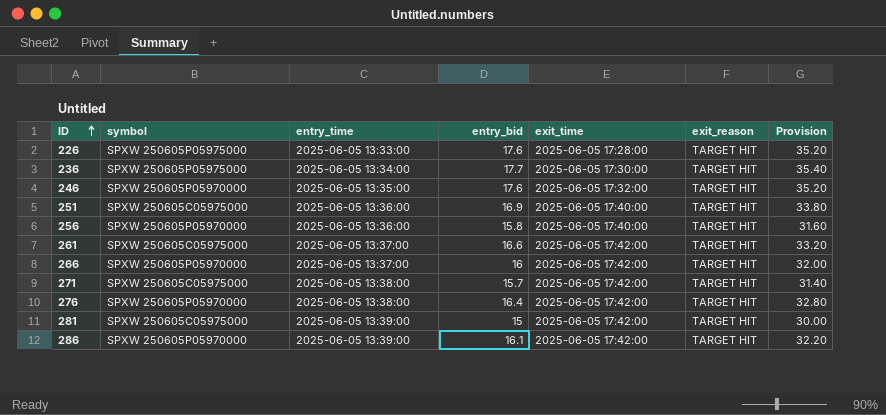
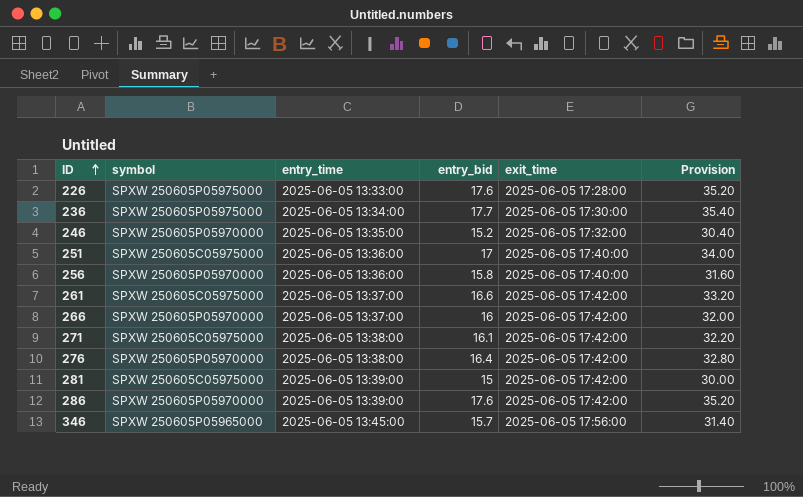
column exit_reason | position: 6 -> none
246 | entry_bid: 17.6 -> 15.2
246 | Provision: 35.20 -> 30.40
251 | entry_bid: 16.9 -> 17
251 | Provision: 33.80 -> 34.00
271 | entry_bid: 15.7 -> 16.1
271 | Provision: 31.40 -> 32.20
286 | entry_bid: 16.1 -> 17.6
286 | Provision: 32.20 -> 35.20
row 346: none -> SPXW 250605P05965000 | 2025-06-05 13:45:00 | 15.7 | 2025-06-05 17:56:00 | 31.40

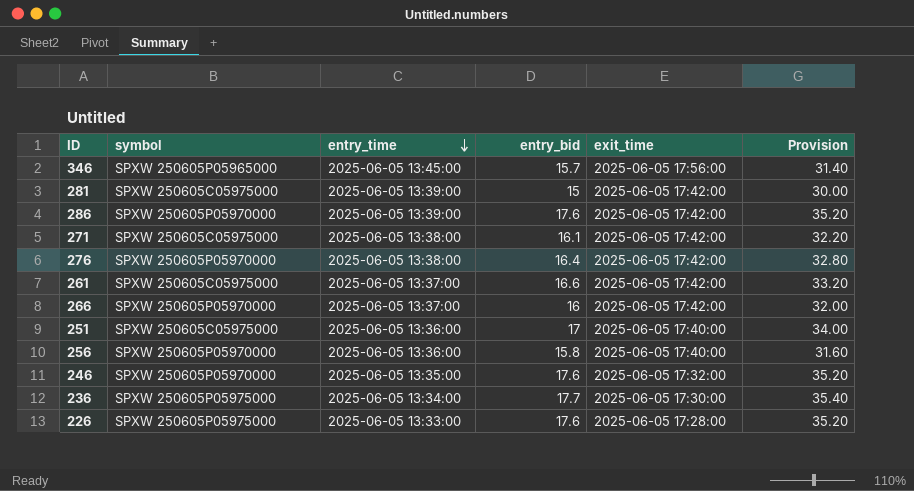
row order: ID ascending -> entry_time descending
246 | entry_bid: 15.2 -> 17.6
246 | Provision: 30.40 -> 35.20

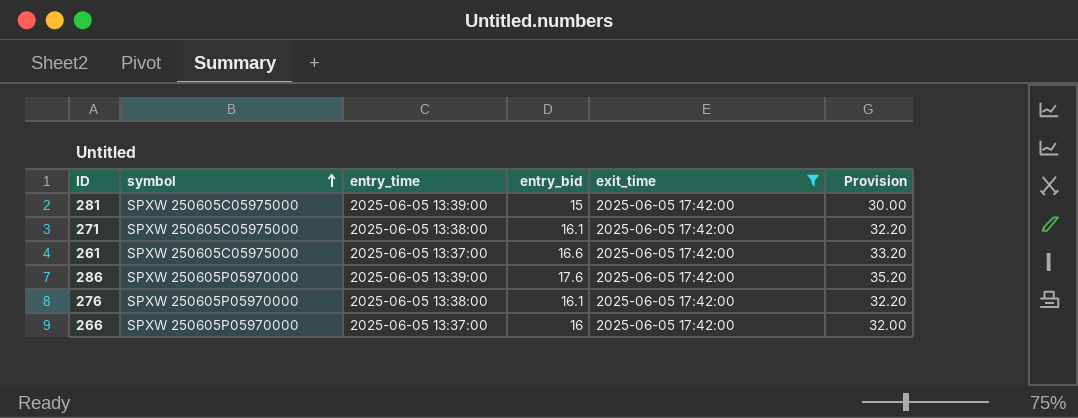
filter: none -> exit_time = 2025-06-05 17:42:00
row order: entry_time descending -> symbol ascending
276 | entry_bid: 16.4 -> 16.1
276 | Provision: 32.80 -> 32.20

